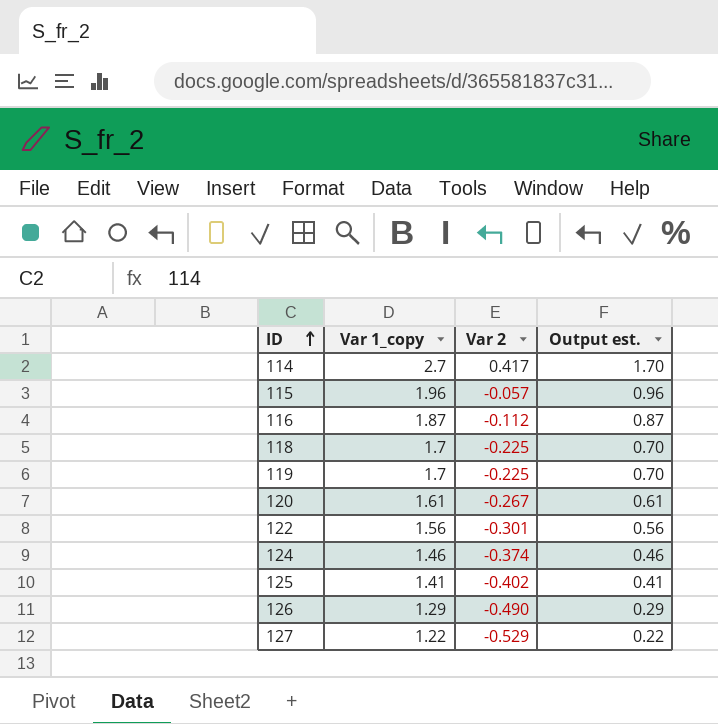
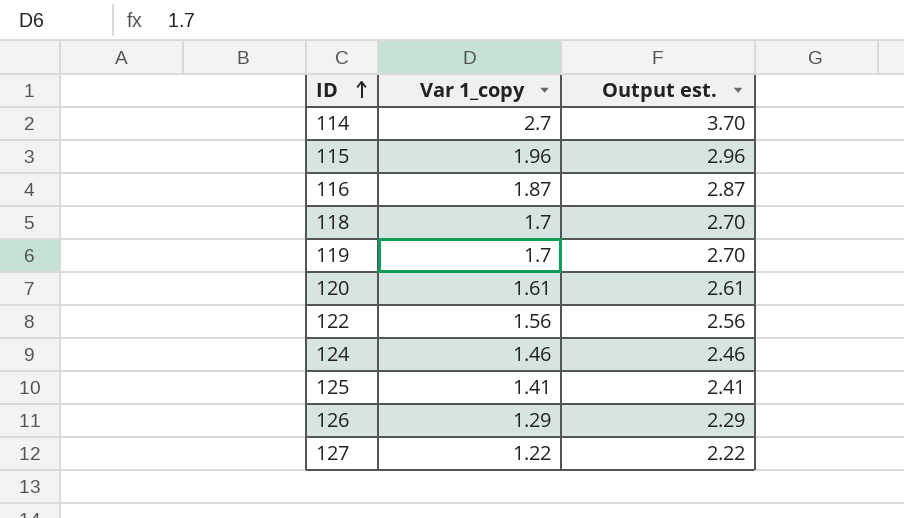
column Var 2 | position: 3 -> none
column Output est. | formula: [Var 1_copy] - 1 -> [Var 1_copy] + 1

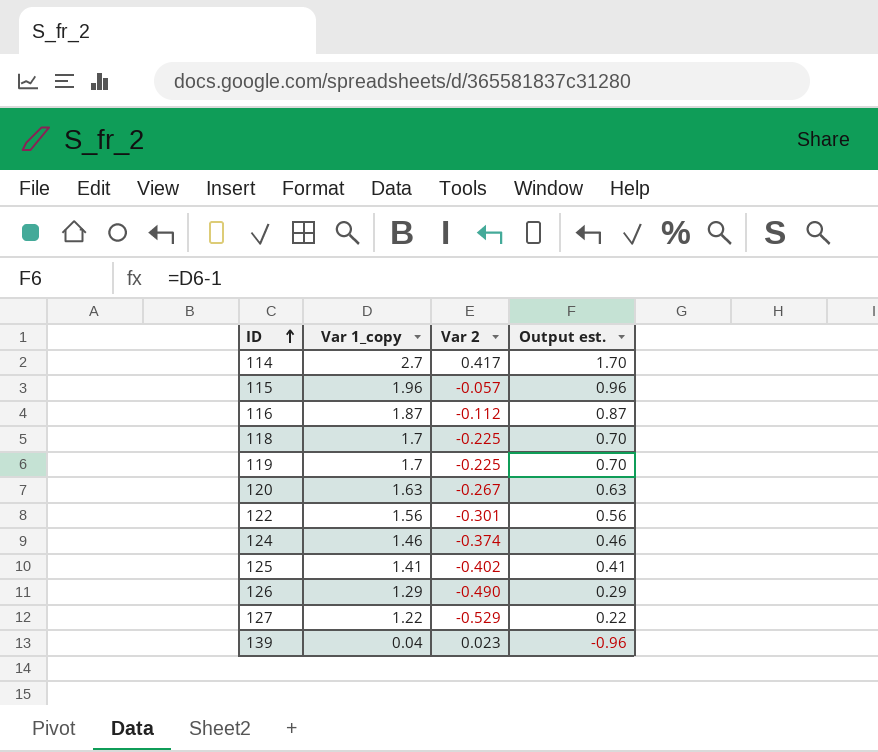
column Var 2 | position: none -> 3
column Output est. | formula: [Var 1_copy] + 1 -> [Var 1_copy] - 1
120 | Var 1_copy: 1.61 -> 1.63
row 139: none -> 0.04 | 0.023 | -0.96

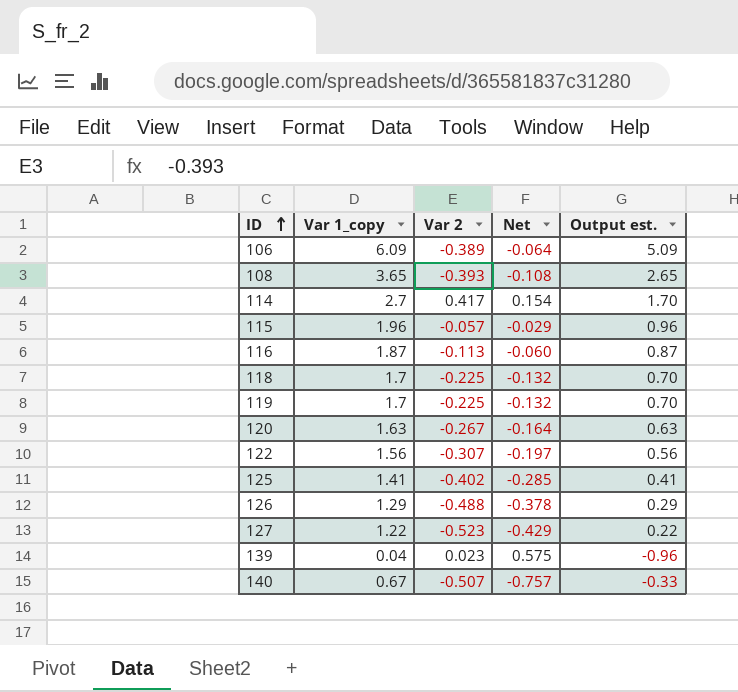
column Net | formula: none -> [Var 2] / [Var 1_copy]
row 124: 1.46 | -0.374 | 0.46 -> none
row 106: none -> 6.09 | -0.389 | -0.064 | 5.09
row 108: none -> 3.65 | -0.393 | -0.108 | 2.65
116 | Var 2: -0.112 -> -0.113
122 | Var 2: -0.301 -> -0.307
126 | Var 2: -0.490 -> -0.488
127 | Var 2: -0.529 -> -0.523
row 140: none -> 0.67 | -0.507 | -0.757 | -0.33

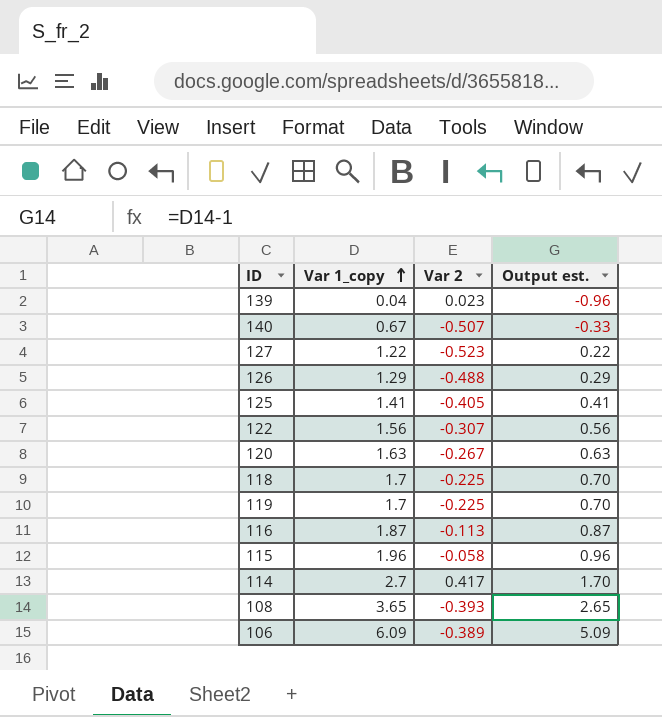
row order: ID ascending -> Var 1_copy ascending
column Net | formula: [Var 2] / [Var 1_copy] -> none
125 | Var 2: -0.402 -> -0.405
115 | Var 2: -0.057 -> -0.058

